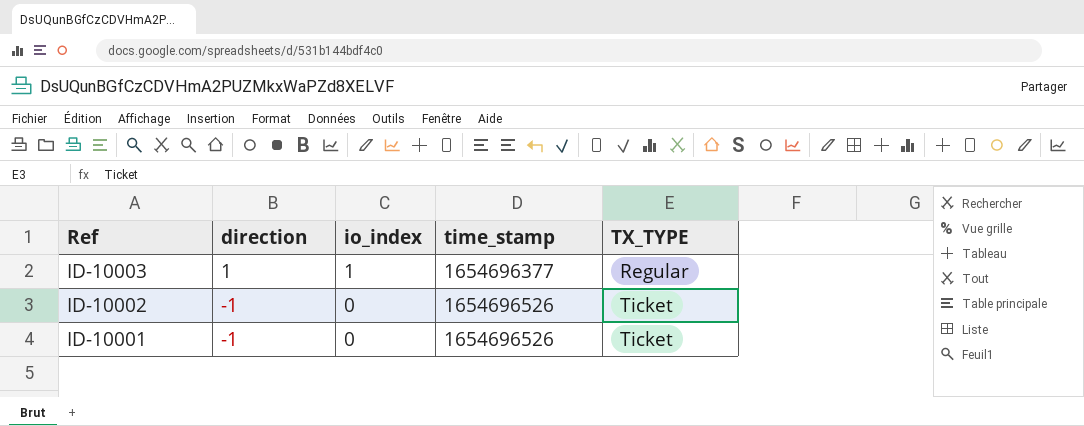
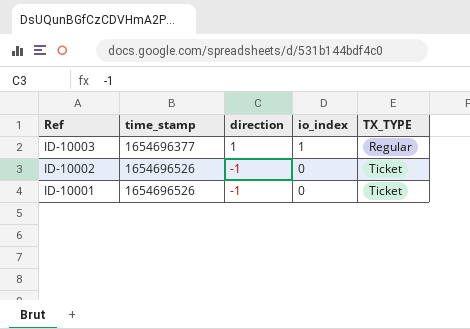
column time_stamp | position: 4 -> 2

